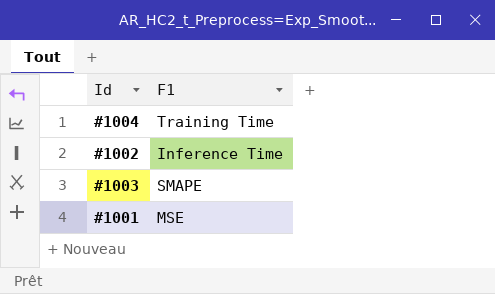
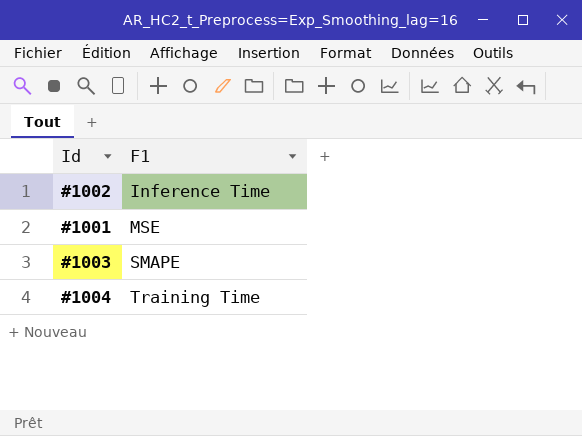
row order: none -> F1 ascending

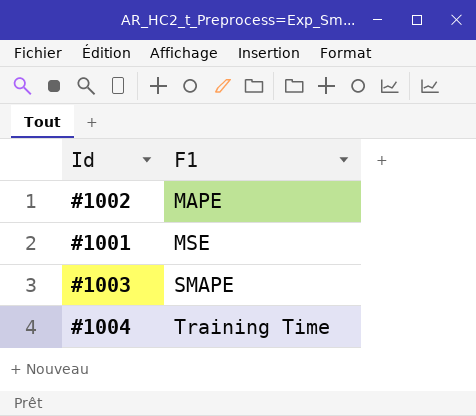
#1002 | F1: Inference Time -> MAPE

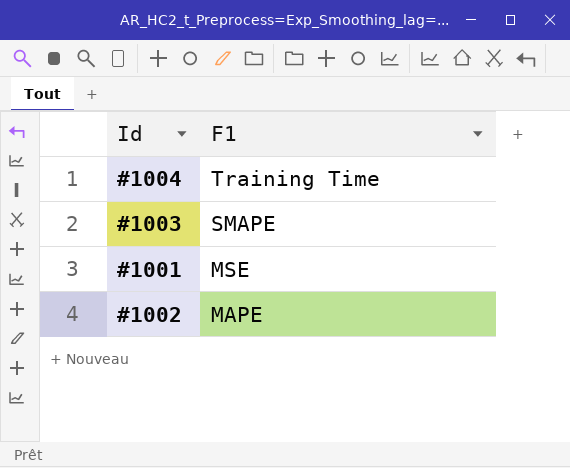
row order: F1 ascending -> F1 descending

